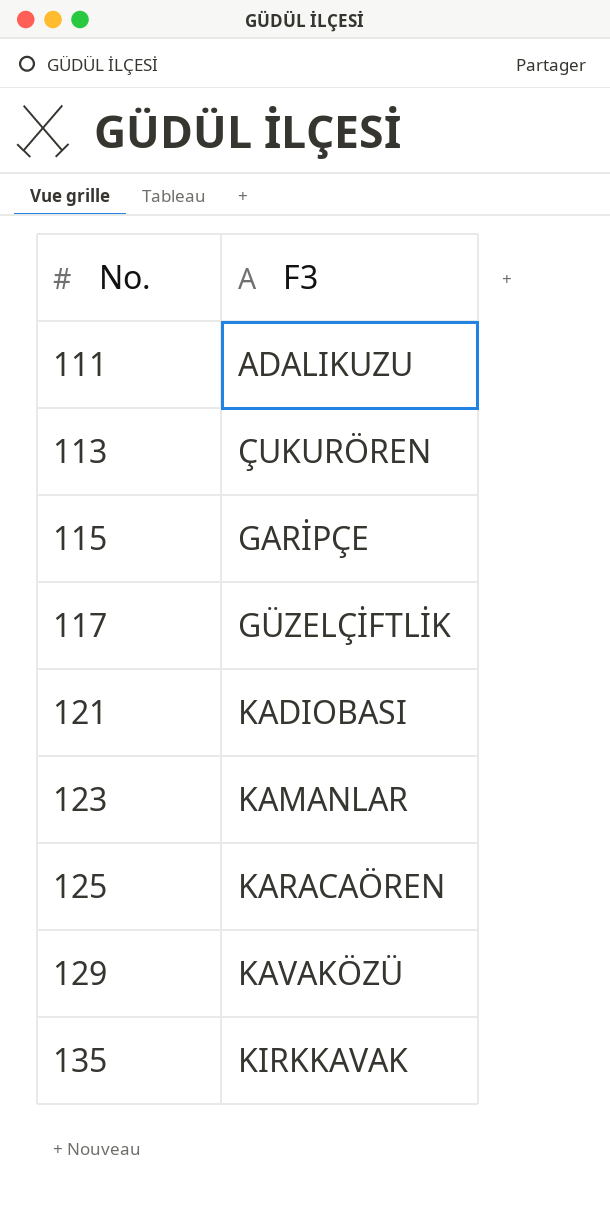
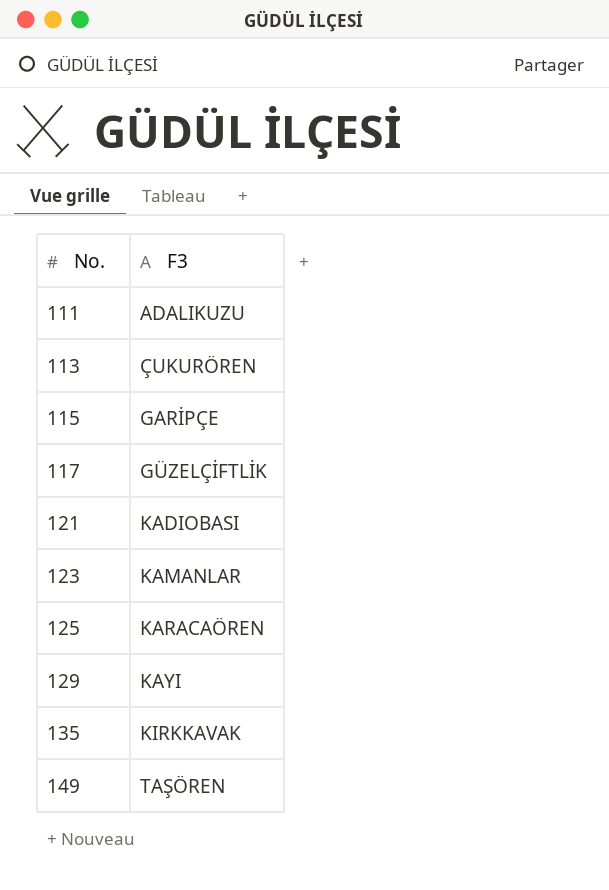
129 | F3: KAVAKÖZÜ -> KAYI
row 149: none -> TAŞÖREN

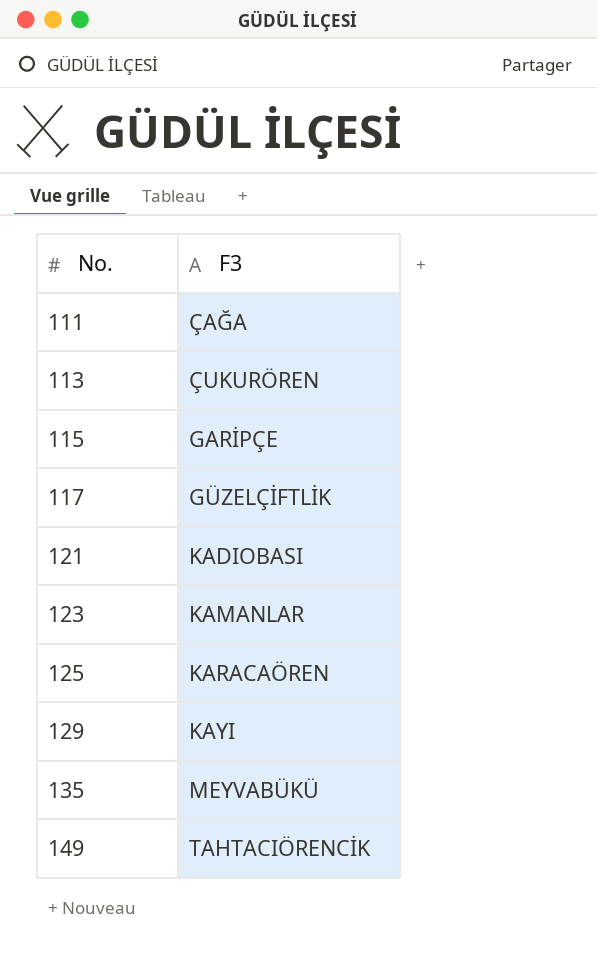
111 | F3: ADALIKUZU -> ÇAĞA
135 | F3: KIRKKAVAK -> MEYVABÜKÜ
149 | F3: TAŞÖREN -> TAHTACIÖRENCİK

